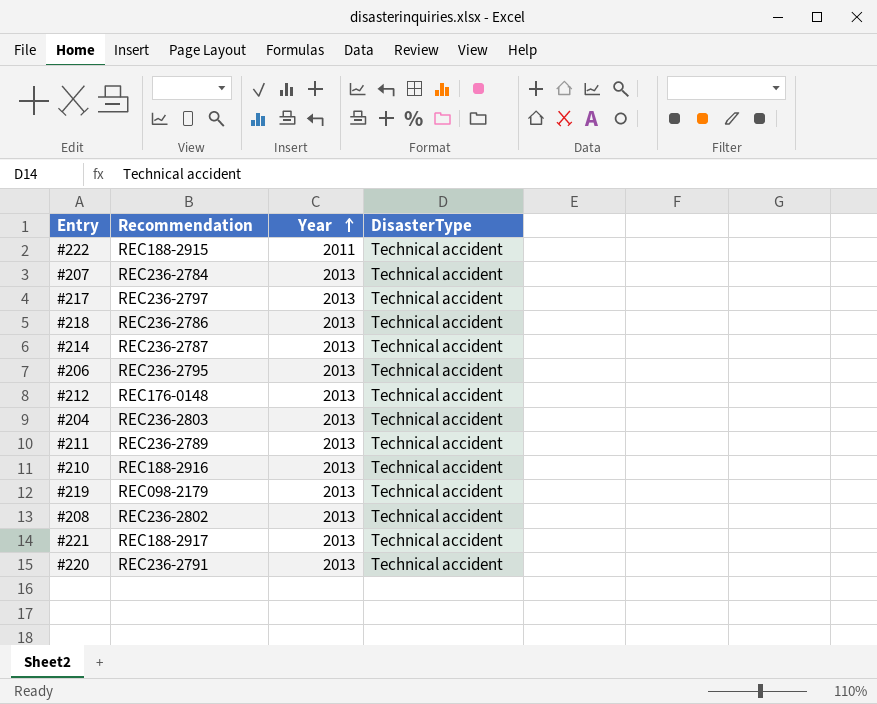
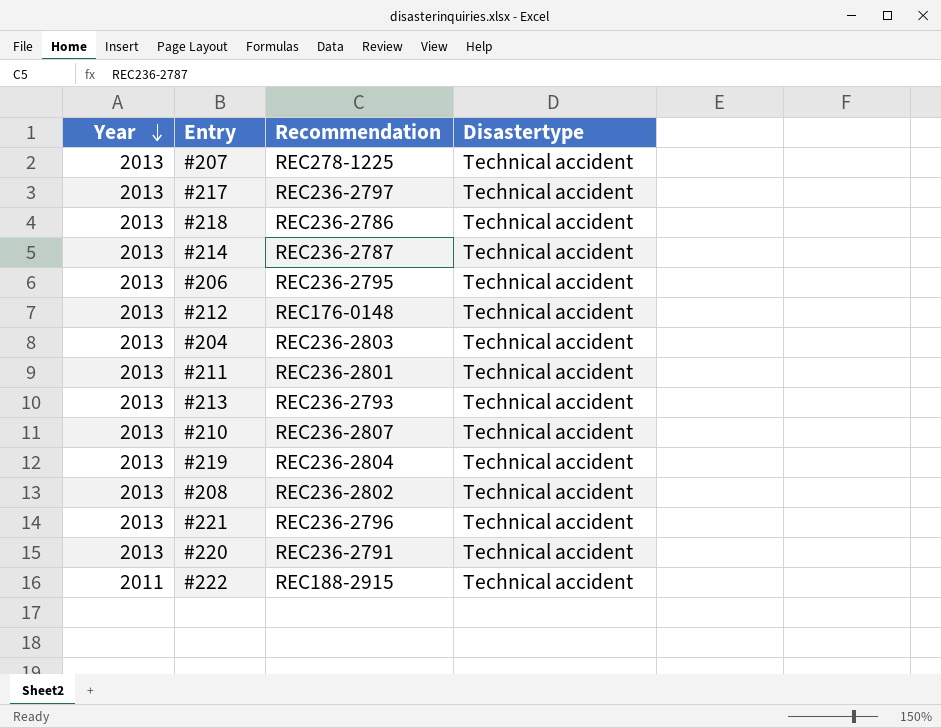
row order: Year ascending -> Year descending
column Year | position: 3 -> 1
column name: DisasterType -> Disastertype
#207 | Recommendation: REC236-2784 -> REC278-1225
#211 | Recommendation: REC236-2789 -> REC236-2801
row #213: none -> 2013 | REC236-2793 | Technical accident
#210 | Recommendation: REC188-2916 -> REC236-2807
#219 | Recommendation: REC098-2179 -> REC236-2804
#221 | Recommendation: REC188-2917 -> REC236-2796

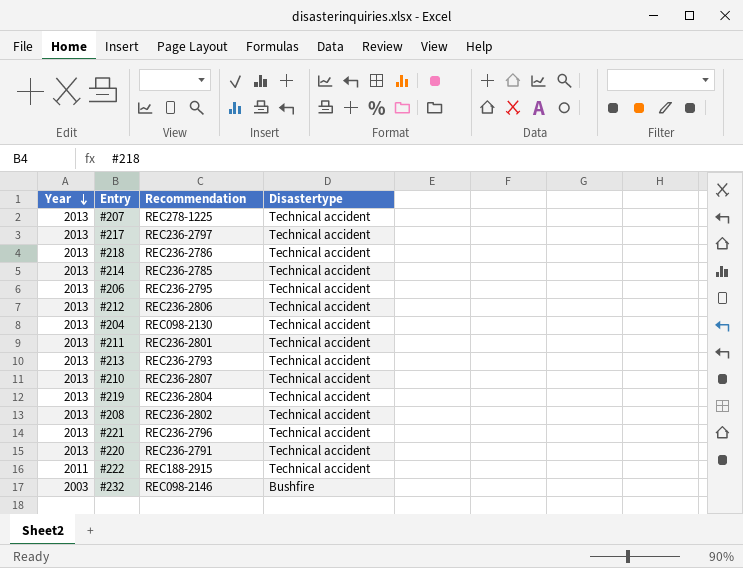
#214 | Recommendation: REC236-2787 -> REC236-2785
#212 | Recommendation: REC176-0148 -> REC236-2806
#204 | Recommendation: REC236-2803 -> REC098-2130
row #232: none -> 2003 | REC098-2146 | Bushfire

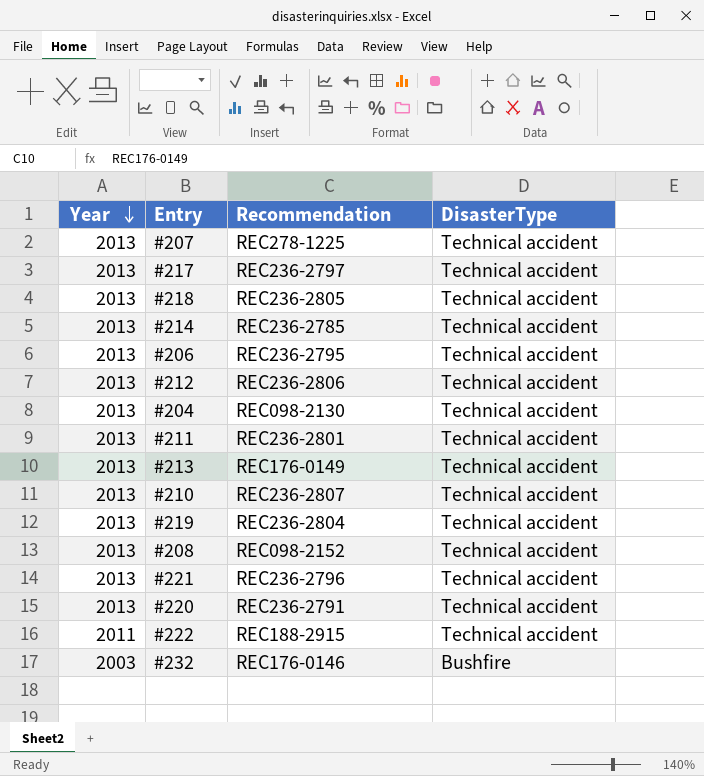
column name: Disastertype -> DisasterType
#218 | Recommendation: REC236-2786 -> REC236-2805
#213 | Recommendation: REC236-2793 -> REC176-0149
#208 | Recommendation: REC236-2802 -> REC098-2152
#232 | Recommendation: REC098-2146 -> REC176-0146

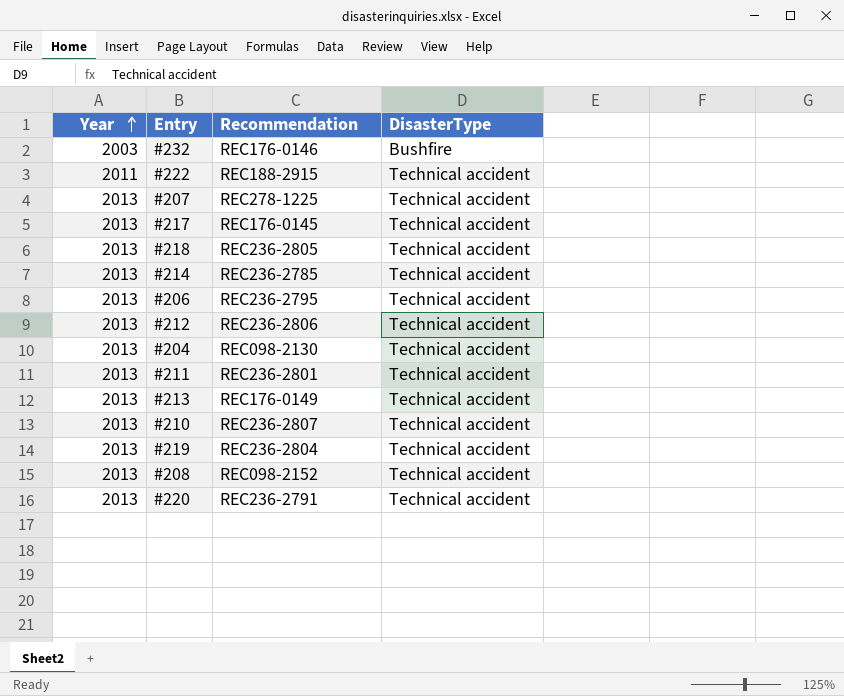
row order: Year descending -> Year ascending
row #221: 2013 | REC236-2796 | Technical accident -> none
#217 | Recommendation: REC236-2797 -> REC176-0145

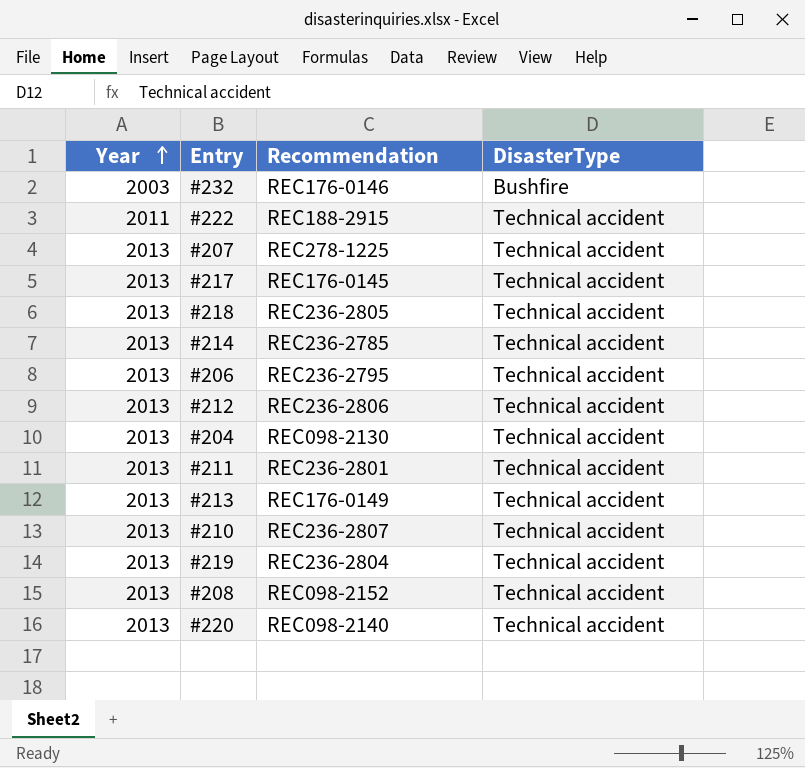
#220 | Recommendation: REC236-2791 -> REC098-2140

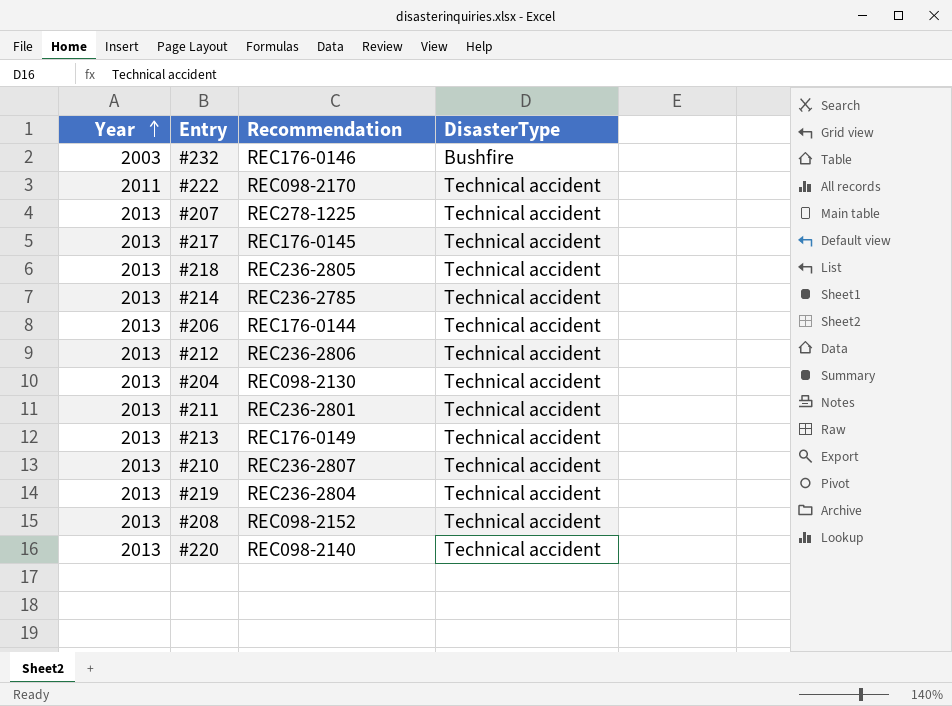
#222 | Recommendation: REC188-2915 -> REC098-2170
#206 | Recommendation: REC236-2795 -> REC176-0144

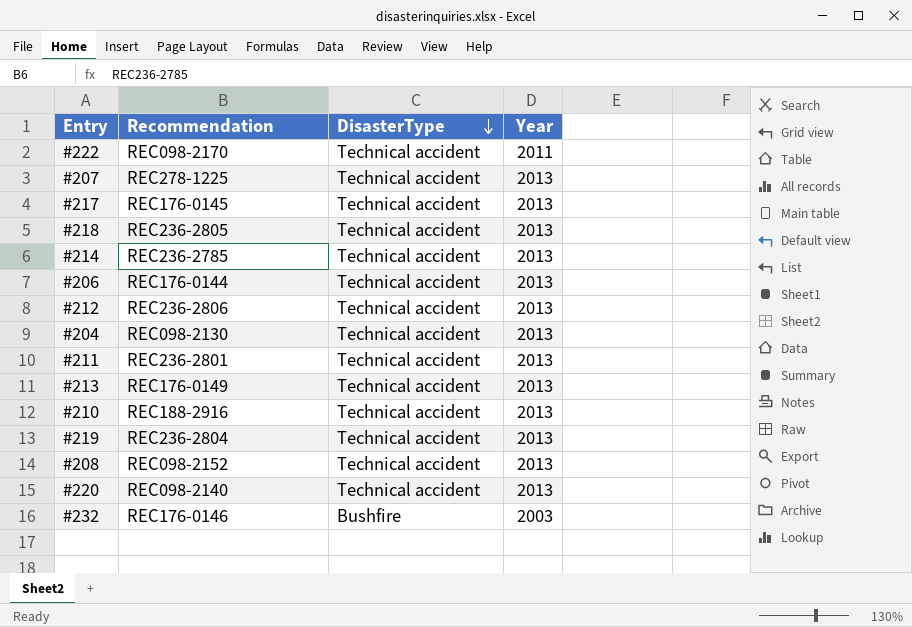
row order: Year ascending -> DisasterType descending
column Year | position: 1 -> 4
#210 | Recommendation: REC236-2807 -> REC188-2916

